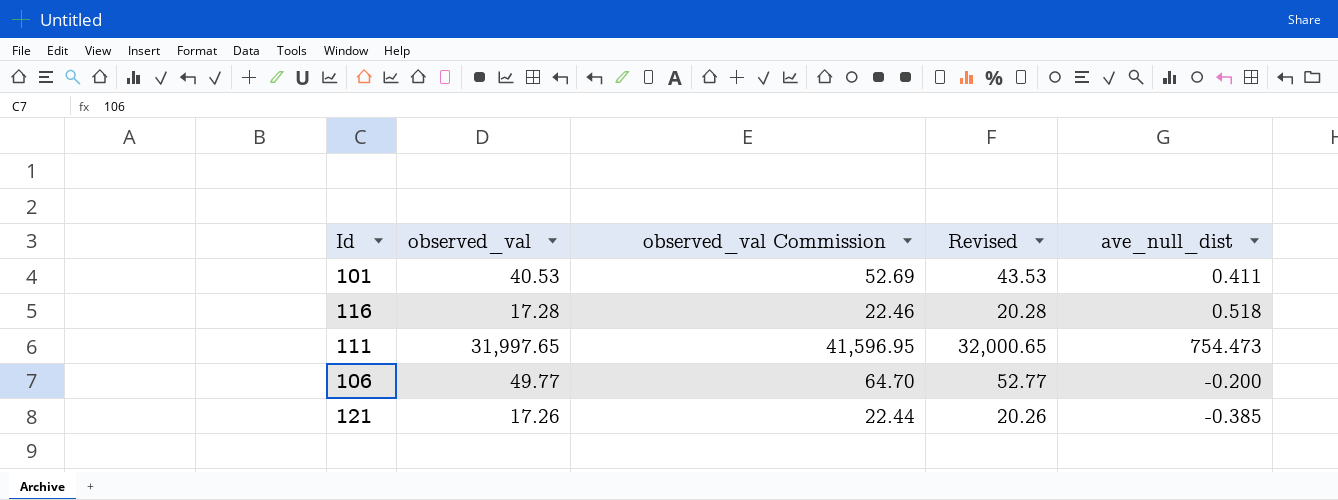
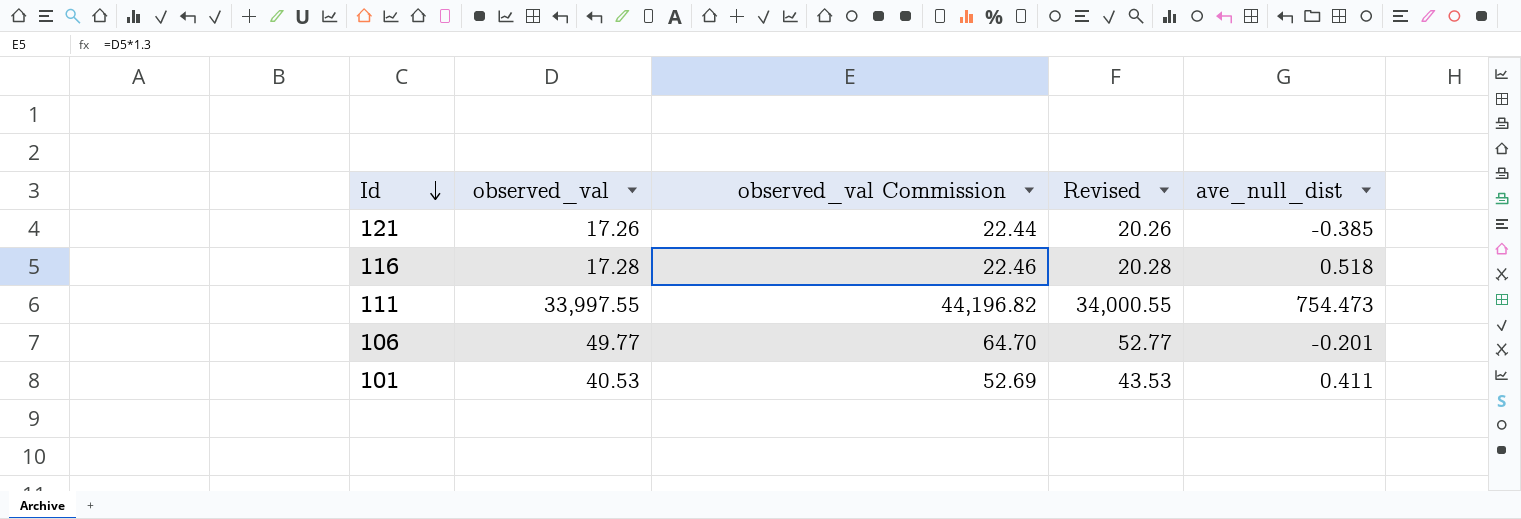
row order: none -> Id descending
111 | observed_val: 31,997.65 -> 33,997.55
111 | observed_val Commission: 41,596.95 -> 44,196.82
111 | Revised: 32,000.65 -> 34,000.55
106 | ave_null_dist: -0.200 -> -0.201

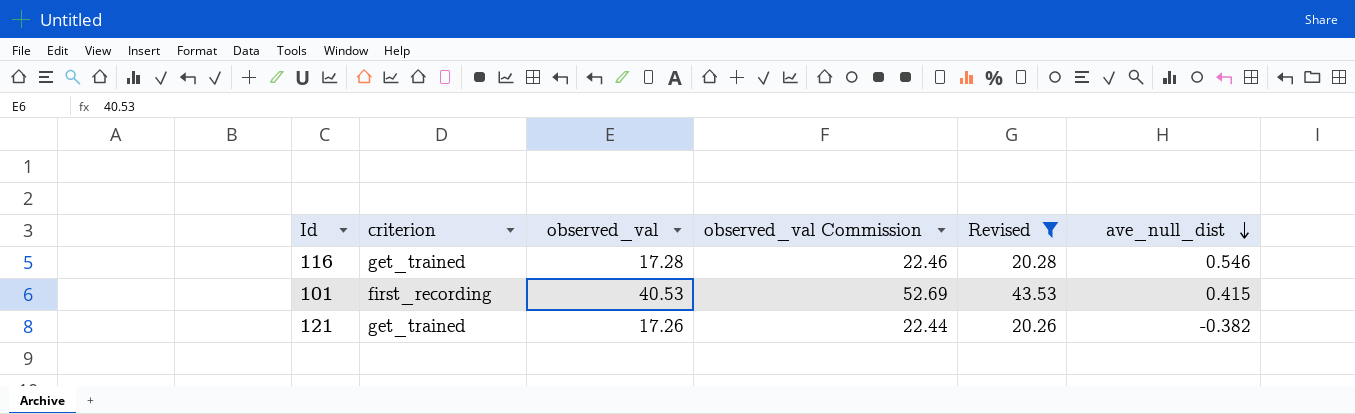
filter: none -> Revised <= 43.53
row order: Id descending -> ave_null_dist descending
column criterion | position: none -> 2
116 | ave_null_dist: 0.518 -> 0.546
101 | ave_null_dist: 0.411 -> 0.415
121 | ave_null_dist: -0.385 -> -0.382

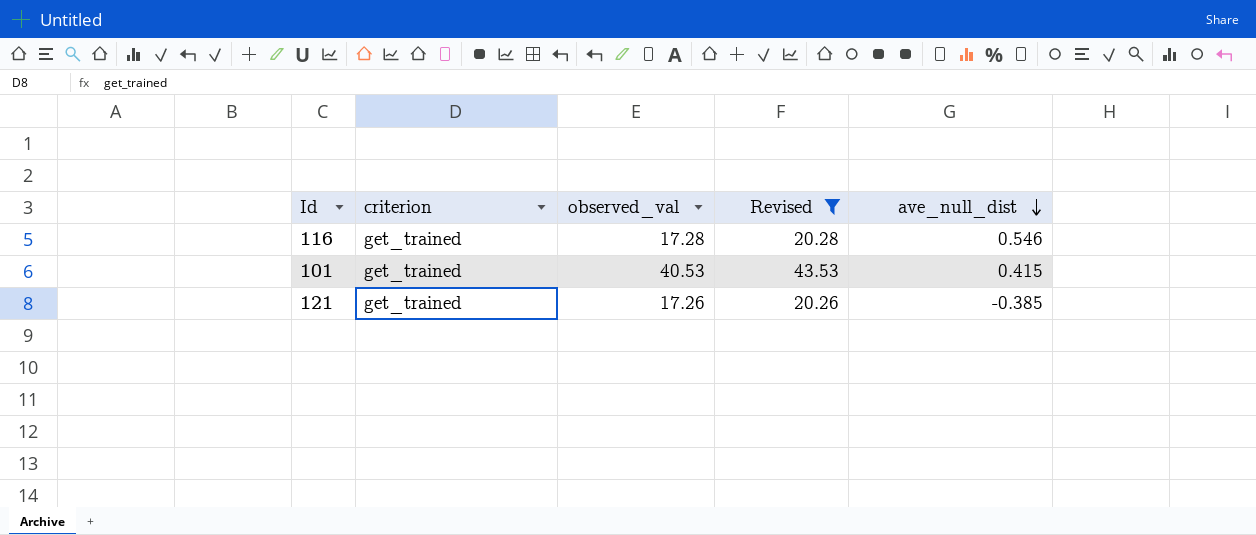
column observed_val Commission | formula: [observed_val] * 1.3 -> none
101 | criterion: first_recording -> get_trained
121 | ave_null_dist: -0.382 -> -0.385

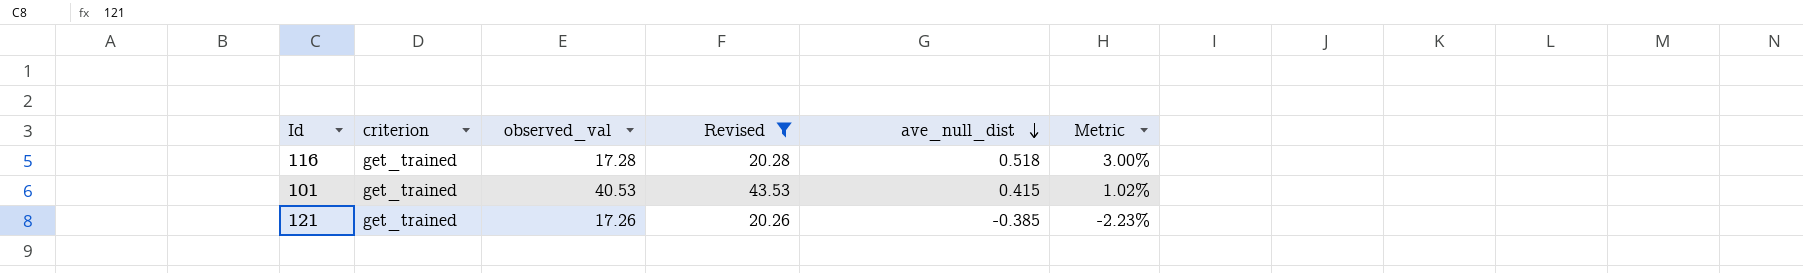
column Metric | formula: none -> [ave_null_dist] / [observed_val]
116 | ave_null_dist: 0.546 -> 0.518

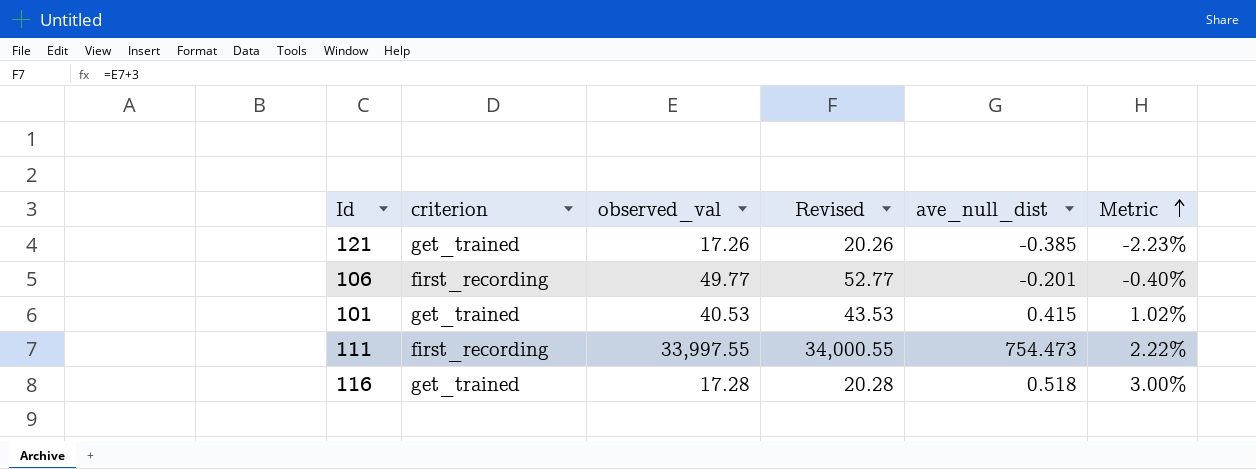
filter: Revised <= 43.53 -> none
row order: ave_null_dist descending -> Metric ascending

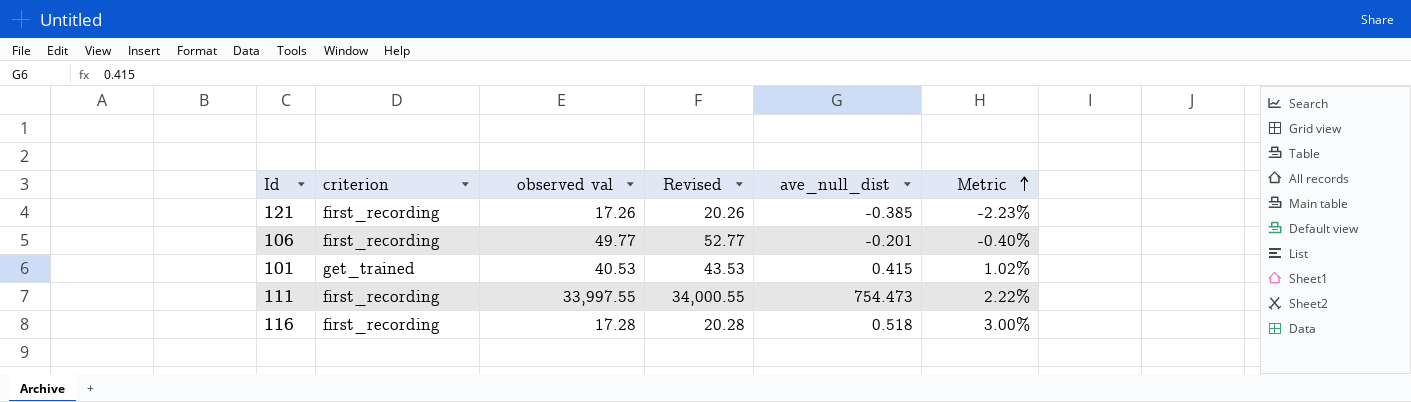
column name: observed_val -> observed val
121 | criterion: get_trained -> first_recording
116 | criterion: get_trained -> first_recording

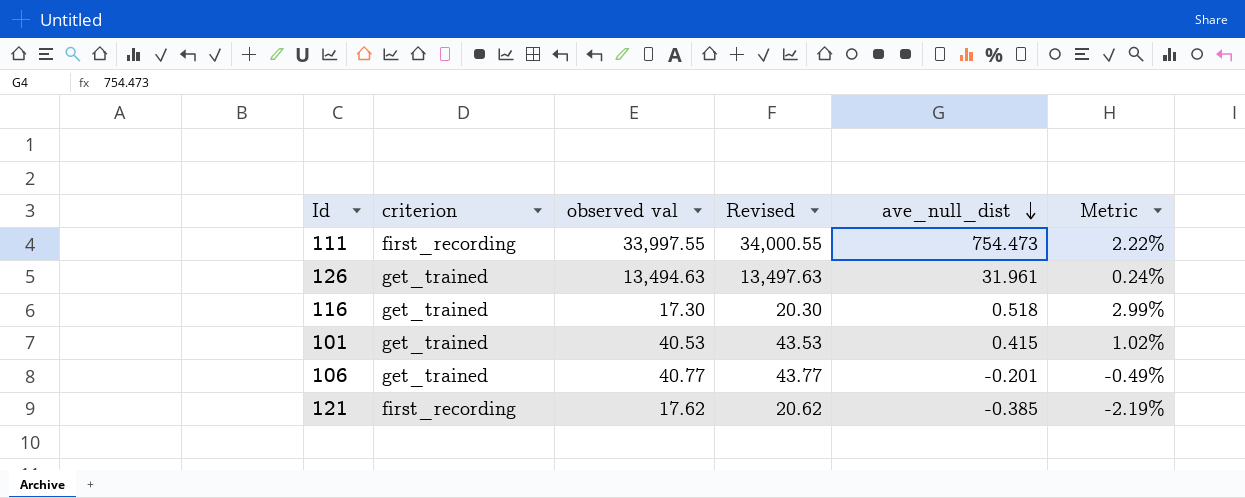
row order: Metric ascending -> ave_null_dist descending
row 126: none -> get_trained | 13,494.63 | 13,497.63 | 31.961 | 0.24%
116 | criterion: first_recording -> get_trained
116 | observed val: 17.28 -> 17.30
116 | Revised: 20.28 -> 20.30
116 | Metric: 3.00% -> 2.99%
106 | criterion: first_recording -> get_trained
106 | observed val: 49.77 -> 40.77
106 | Revised: 52.77 -> 43.77
106 | Metric: -0.40% -> -0.49%
121 | observed val: 17.26 -> 17.62
121 | Revised: 20.26 -> 20.62
121 | Metric: -2.23% -> -2.19%

